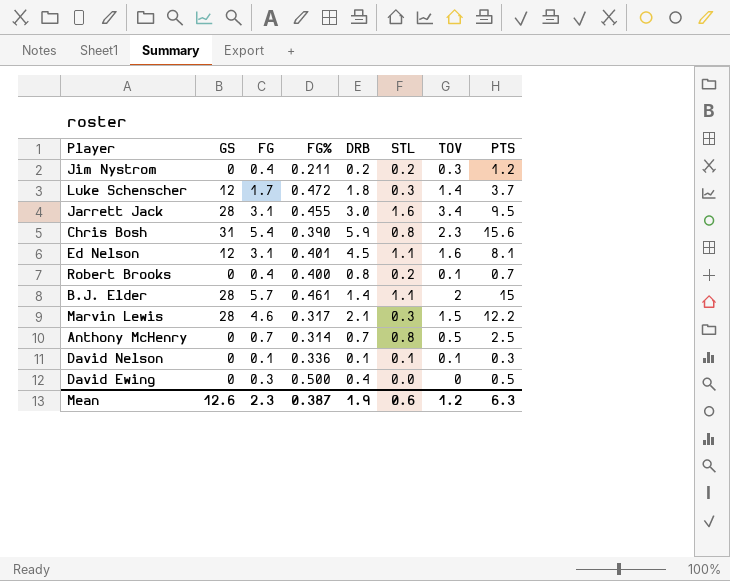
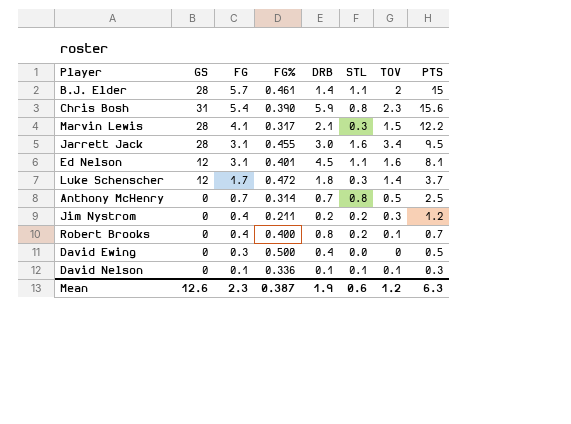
row order: none -> FG descending
Marvin Lewis | FG: 4.6 -> 4.1

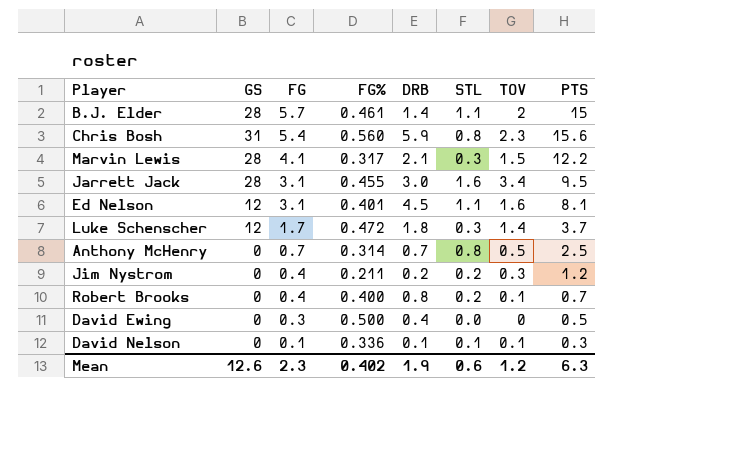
Chris Bosh | FG%: 0.390 -> 0.560
Mean | FG%: 0.387 -> 0.402

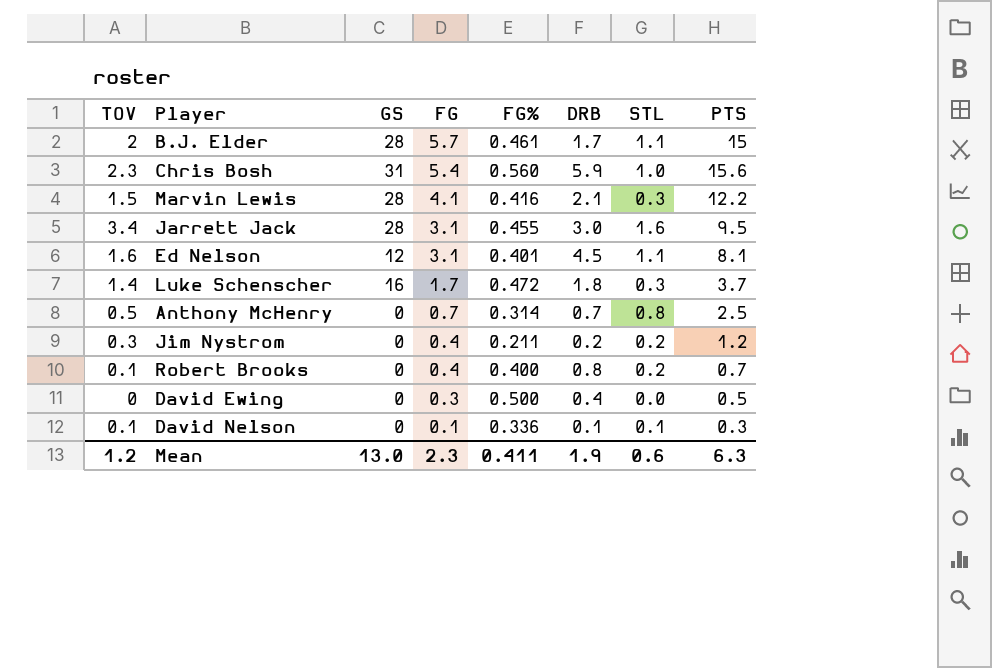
column TOV | position: 7 -> 1
B.J. Elder | DRB: 1.4 -> 1.7
Chris Bosh | STL: 0.8 -> 1.0
Marvin Lewis | FG%: 0.317 -> 0.416
Luke Schenscher | GS: 12 -> 16
Mean | GS: 12.6 -> 13.0
Mean | FG%: 0.402 -> 0.411

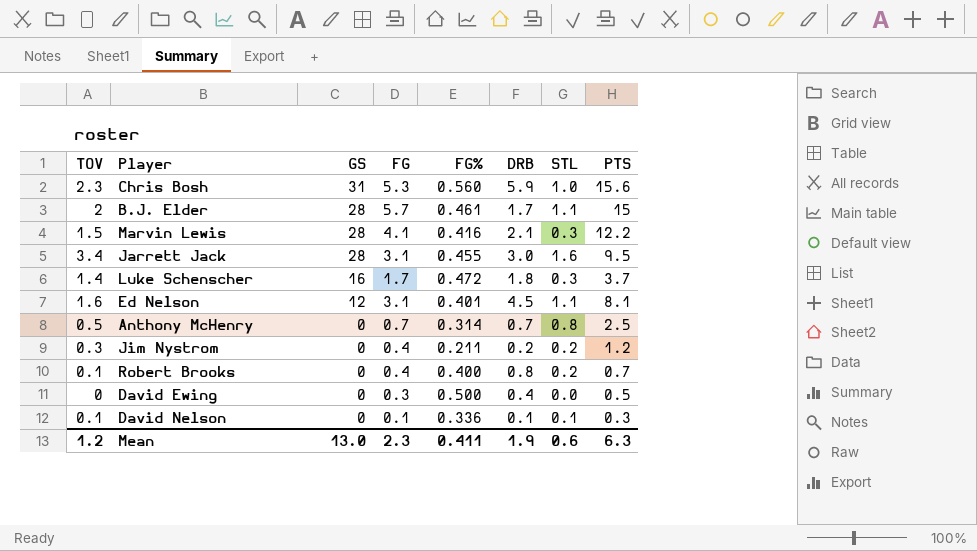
row order: FG descending -> GS descending
Chris Bosh | FG: 5.4 -> 5.3

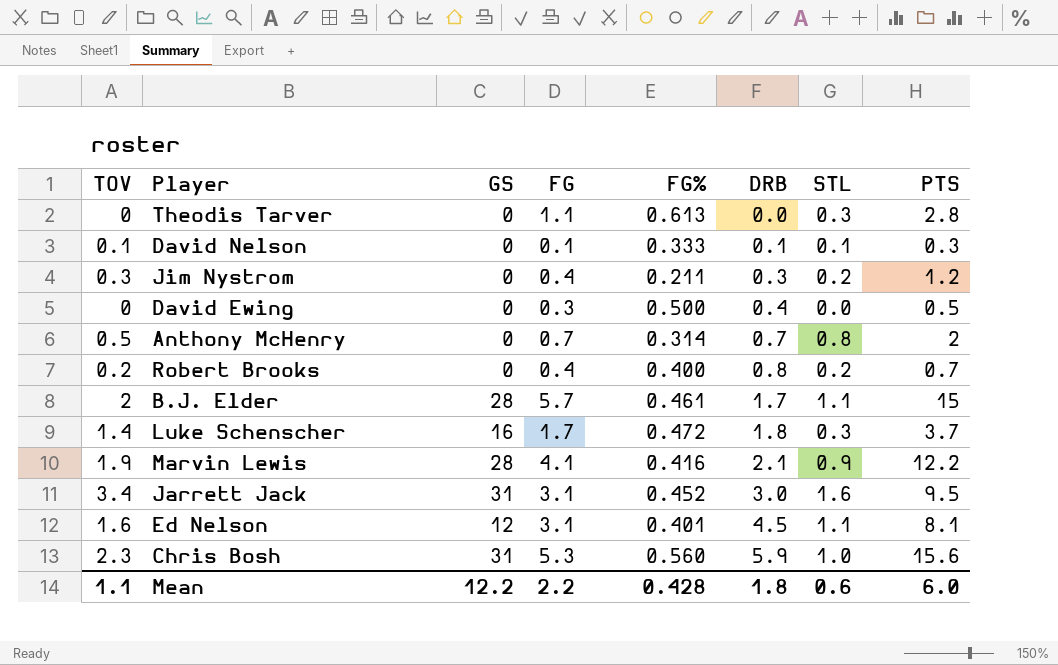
row order: GS descending -> DRB ascending
row Theodis Tarver: none -> 0 | 0 | 1.1 | 0.613 | 0.0 | 0.3 | 2.8
David Nelson | FG%: 0.336 -> 0.333
Jim Nystrom | DRB: 0.2 -> 0.3
Anthony McHenry | PTS: 2.5 -> 2
Robert Brooks | TOV: 0.1 -> 0.2
Marvin Lewis | TOV: 1.5 -> 1.9
Marvin Lewis | STL: 0.3 -> 0.9
Jarrett Jack | GS: 28 -> 31
Jarrett Jack | FG%: 0.455 -> 0.452
Mean | TOV: 1.2 -> 1.1
Mean | GS: 13.0 -> 12.2
Mean | FG: 2.3 -> 2.2
Mean | FG%: 0.411 -> 0.428
Mean | DRB: 1.9 -> 1.8
Mean | PTS: 6.3 -> 6.0

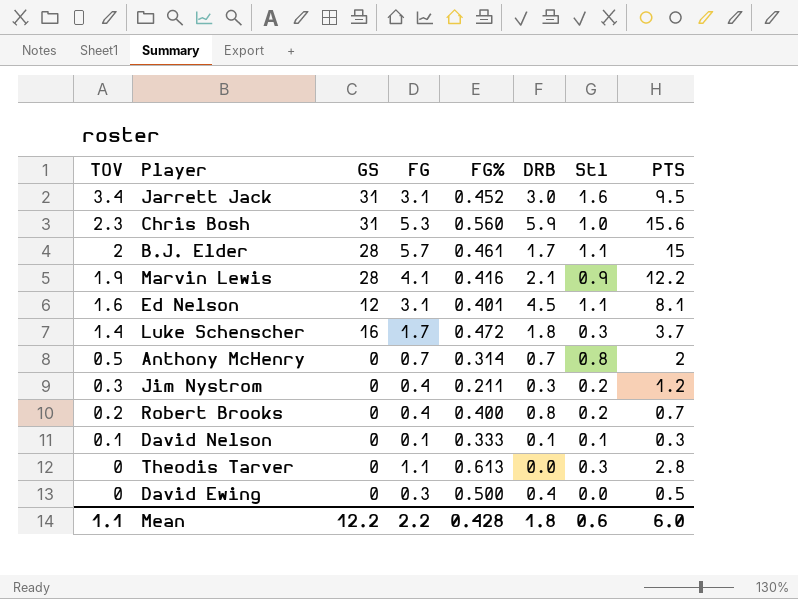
row order: DRB ascending -> TOV descending
column name: STL -> Stl

